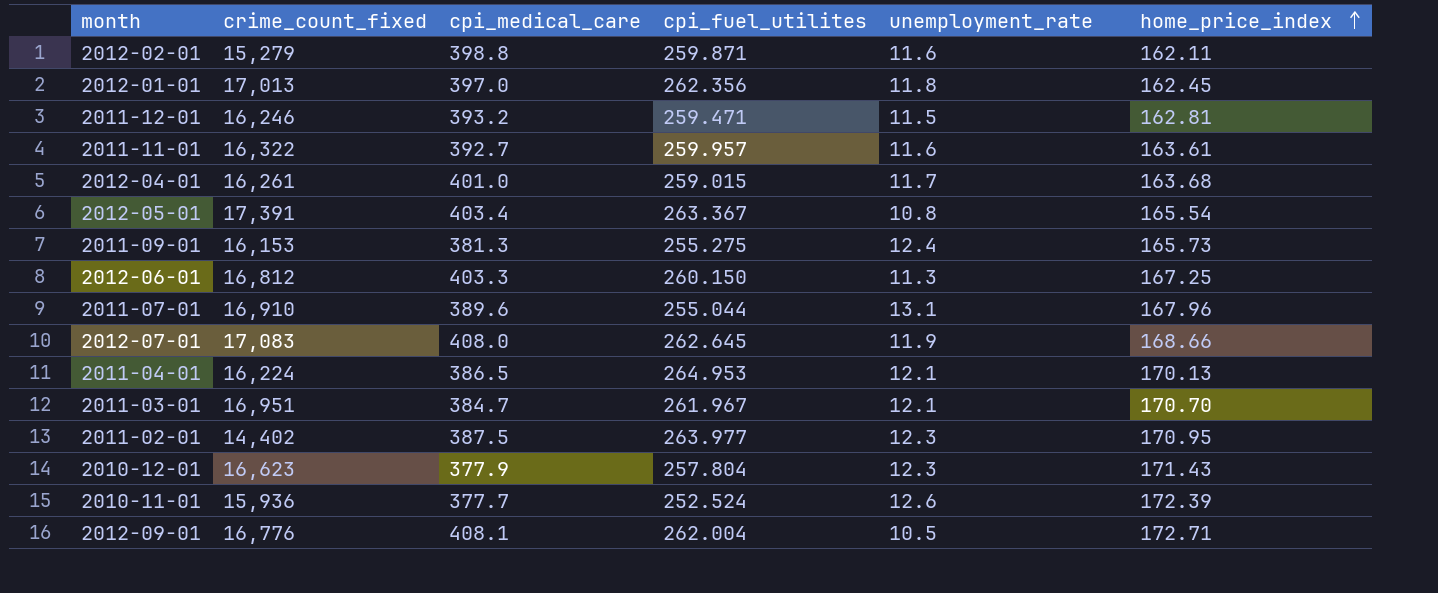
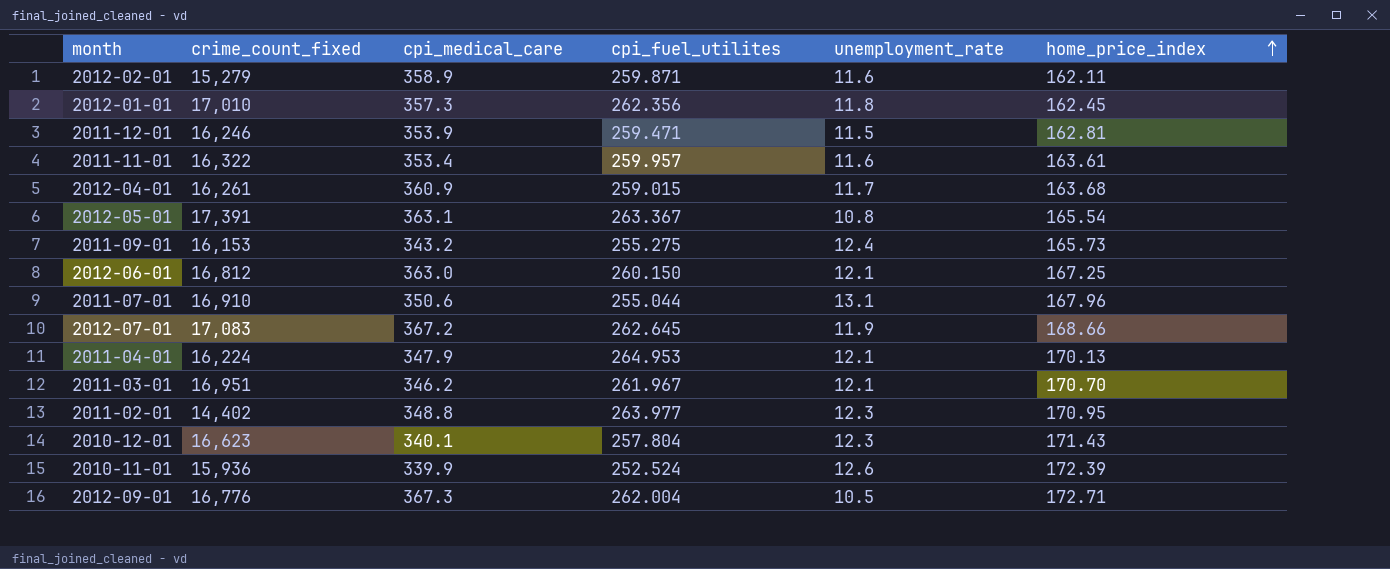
2012-02-01 | cpi_medical_care: 398.8 -> 358.9
2012-01-01 | crime_count_fixed: 17,013 -> 17,010
2012-01-01 | cpi_medical_care: 397.0 -> 357.3
2011-12-01 | cpi_medical_care: 393.2 -> 353.9
2011-11-01 | cpi_medical_care: 392.7 -> 353.4
2012-04-01 | cpi_medical_care: 401.0 -> 360.9
2012-05-01 | cpi_medical_care: 403.4 -> 363.1
2011-09-01 | cpi_medical_care: 381.3 -> 343.2
2012-06-01 | cpi_medical_care: 403.3 -> 363.0
2012-06-01 | unemployment_rate: 11.3 -> 12.1
2011-07-01 | cpi_medical_care: 389.6 -> 350.6
2012-07-01 | cpi_medical_care: 408.0 -> 367.2
2011-04-01 | cpi_medical_care: 386.5 -> 347.9
2011-03-01 | cpi_medical_care: 384.7 -> 346.2
2011-02-01 | cpi_medical_care: 387.5 -> 348.8
2010-12-01 | cpi_medical_care: 377.9 -> 340.1
2010-11-01 | cpi_medical_care: 377.7 -> 339.9
2012-09-01 | cpi_medical_care: 408.1 -> 367.3

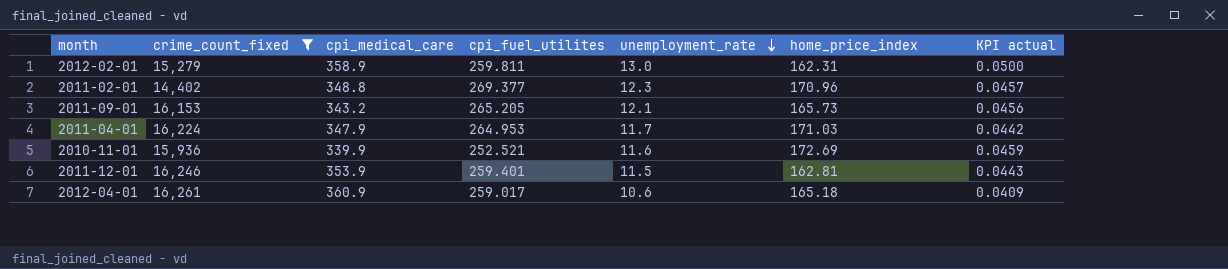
filter: none -> crime_count_fixed <= 16,261
row order: home_price_index ascending -> unemployment_rate descending
column KPI actual | formula: none -> [unemployment_rate] / [cpi_fuel_utilites]
2012-02-01 | cpi_fuel_utilites: 259.871 -> 259.811
2012-02-01 | unemployment_rate: 11.6 -> 13.0
2012-02-01 | home_price_index: 162.11 -> 162.31
2011-02-01 | cpi_fuel_utilites: 263.977 -> 269.377
2011-02-01 | home_price_index: 170.95 -> 170.96
2011-09-01 | cpi_fuel_utilites: 255.275 -> 265.205
2011-09-01 | unemployment_rate: 12.4 -> 12.1
2011-04-01 | unemployment_rate: 12.1 -> 11.7
2011-04-01 | home_price_index: 170.13 -> 171.03
2010-11-01 | cpi_fuel_utilites: 252.524 -> 252.521
2010-11-01 | unemployment_rate: 12.6 -> 11.6
2010-11-01 | home_price_index: 172.39 -> 172.69
2011-12-01 | cpi_fuel_utilites: 259.471 -> 259.401
2012-04-01 | cpi_fuel_utilites: 259.015 -> 259.017
2012-04-01 | unemployment_rate: 11.7 -> 10.6
2012-04-01 | home_price_index: 163.68 -> 165.18

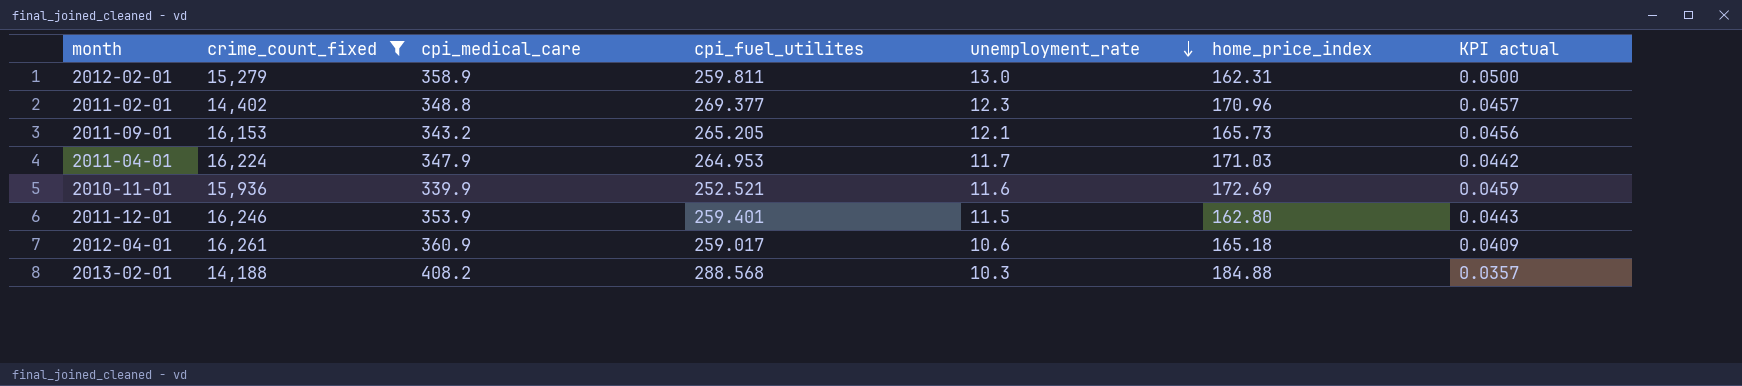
2011-12-01 | home_price_index: 162.81 -> 162.80
row 2013-02-01: none -> 14,188 | 408.2 | 288.568 | 10.3 | 184.88 | 0.0357

